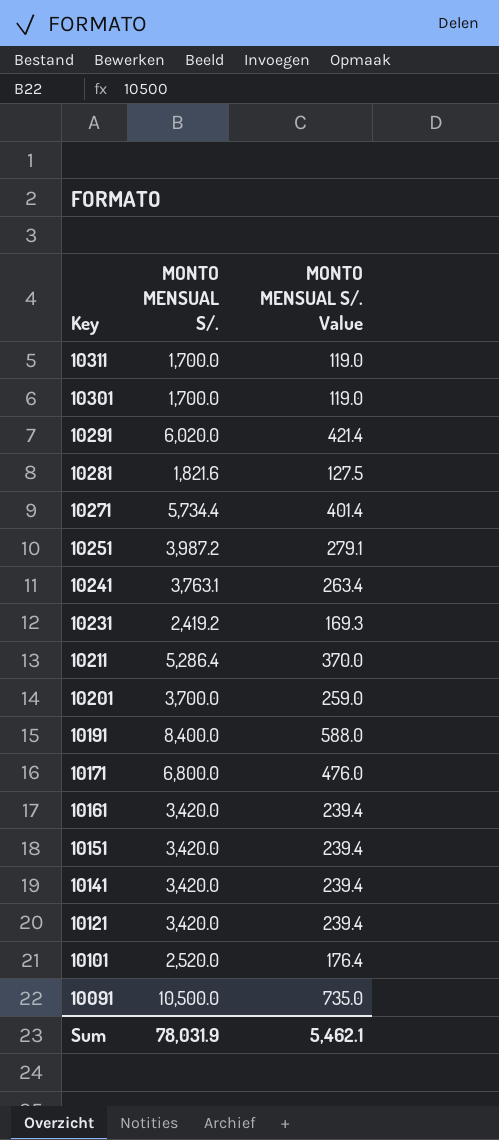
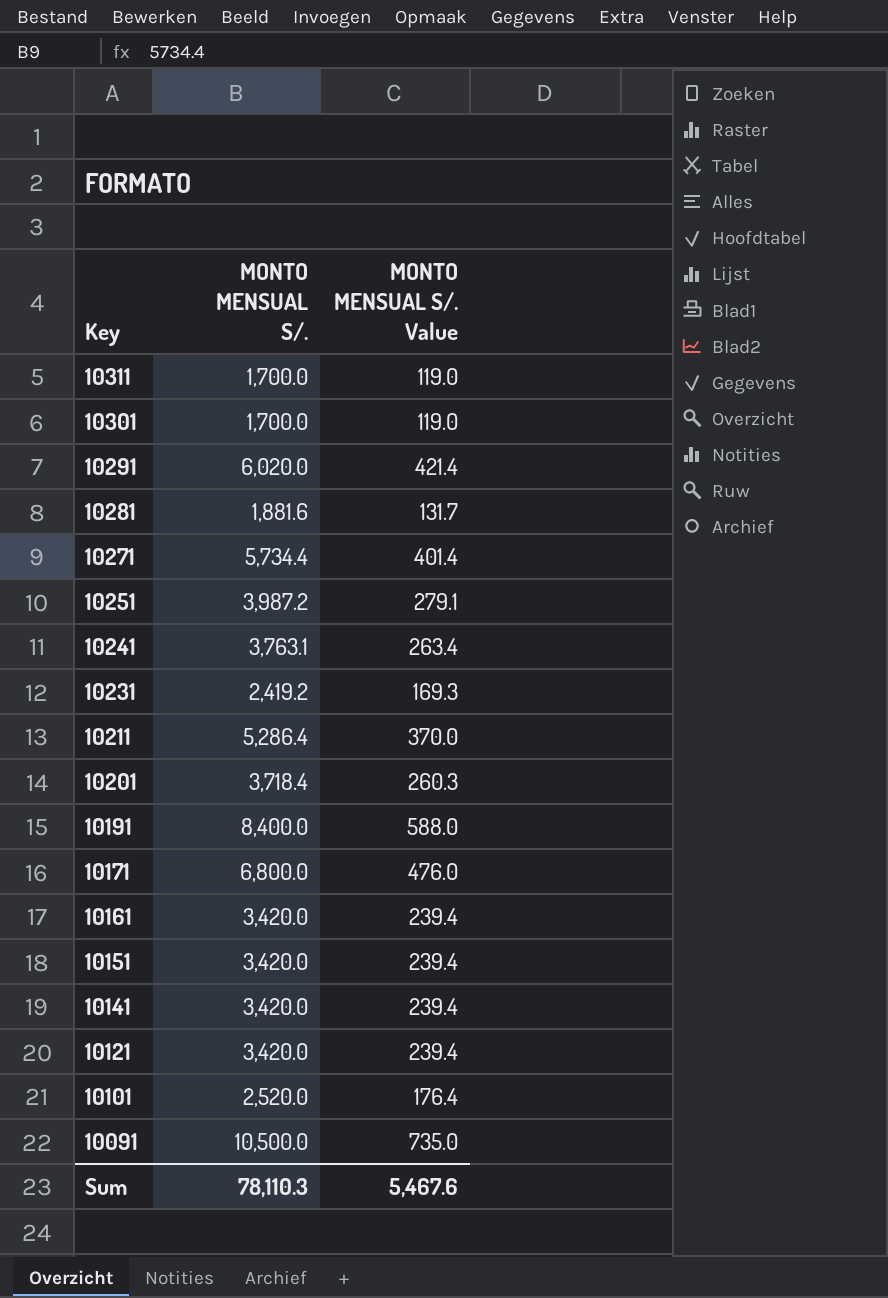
10281 | MONTO MENSUAL S/.: 1,821.6 -> 1,881.6
10281 | MONTO MENSUAL S/. Value: 127.5 -> 131.7
10201 | MONTO MENSUAL S/.: 3,700.0 -> 3,718.4
10201 | MONTO MENSUAL S/. Value: 259.0 -> 260.3
Sum | MONTO MENSUAL S/.: 78,031.9 -> 78,110.3
Sum | MONTO MENSUAL S/. Value: 5,462.1 -> 5,467.6

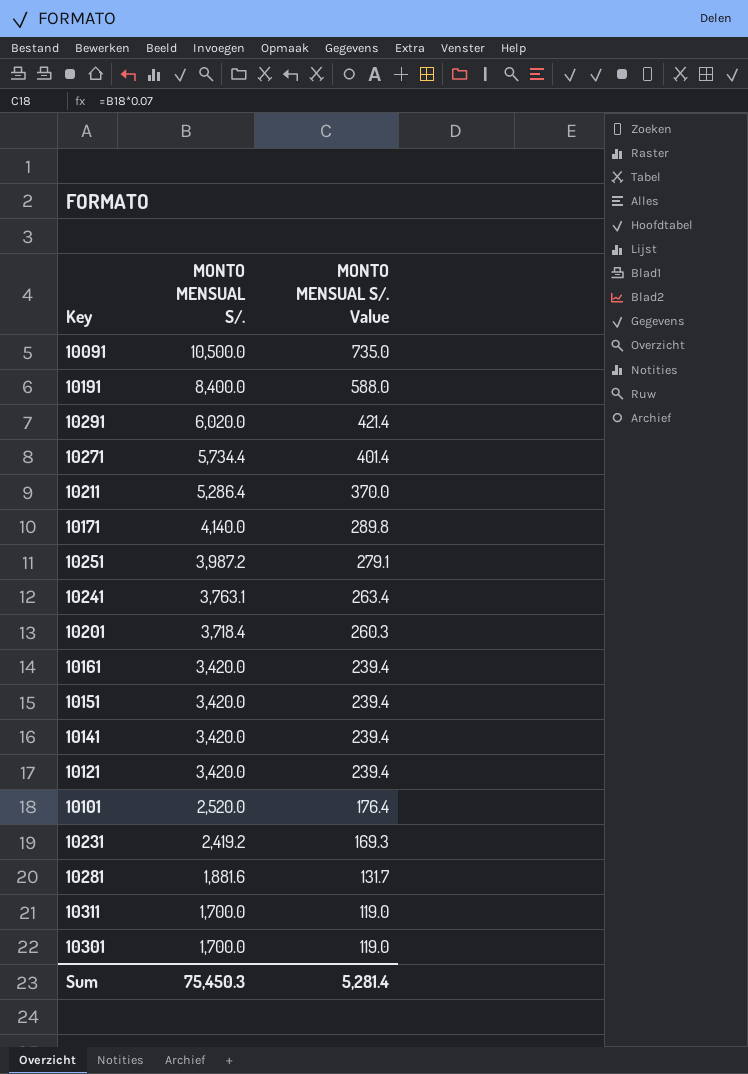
row order: Key descending -> MONTO MENSUAL S/. descending
10171 | MONTO MENSUAL S/.: 6,800.0 -> 4,140.0
10171 | MONTO MENSUAL S/. Value: 476.0 -> 289.8
Sum | MONTO MENSUAL S/.: 78,110.3 -> 75,450.3
Sum | MONTO MENSUAL S/. Value: 5,467.6 -> 5,281.4

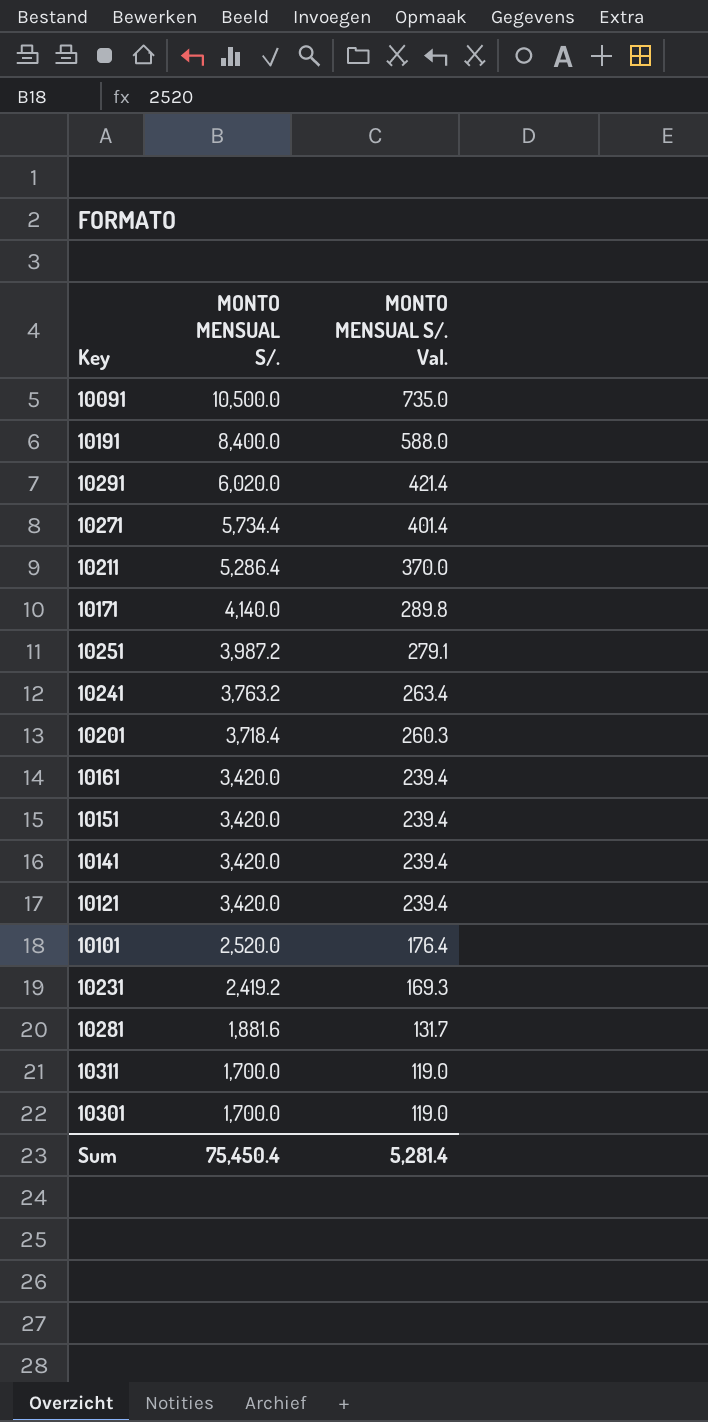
column name: MONTO MENSUAL S/. Value -> MONTO MENSUAL S/. Val.
10241 | MONTO MENSUAL S/.: 3,763.1 -> 3,763.2
Sum | MONTO MENSUAL S/.: 75,450.3 -> 75,450.4

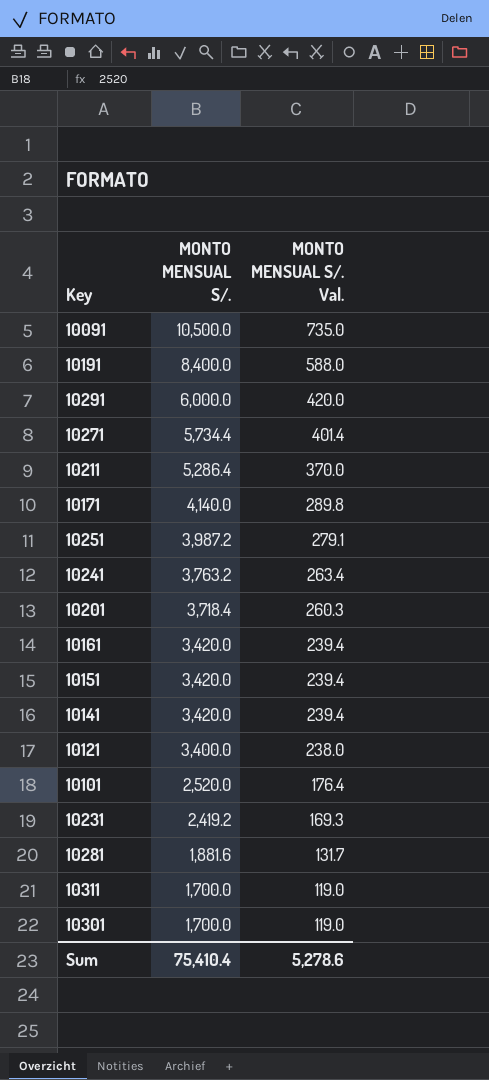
10291 | MONTO MENSUAL S/.: 6,020.0 -> 6,000.0
10291 | MONTO MENSUAL S/. Val.: 421.4 -> 420.0
10121 | MONTO MENSUAL S/.: 3,420.0 -> 3,400.0
10121 | MONTO MENSUAL S/. Val.: 239.4 -> 238.0
Sum | MONTO MENSUAL S/.: 75,450.4 -> 75,410.4
Sum | MONTO MENSUAL S/. Val.: 5,281.4 -> 5,278.6

